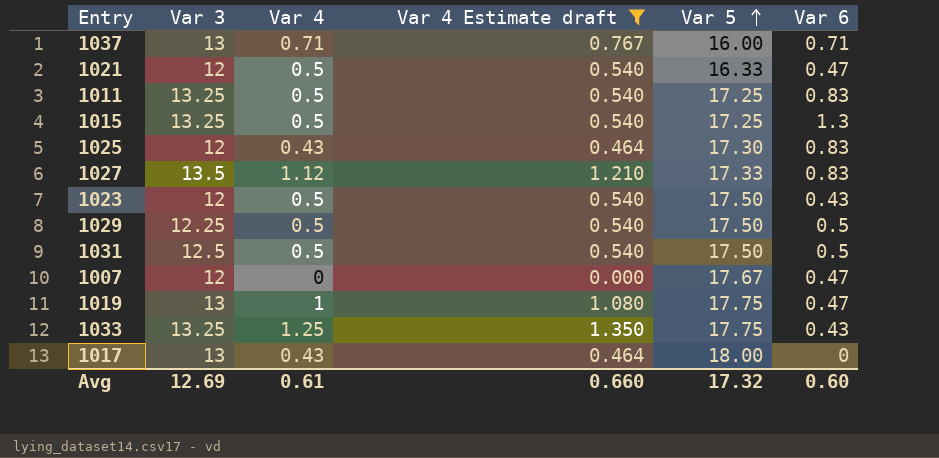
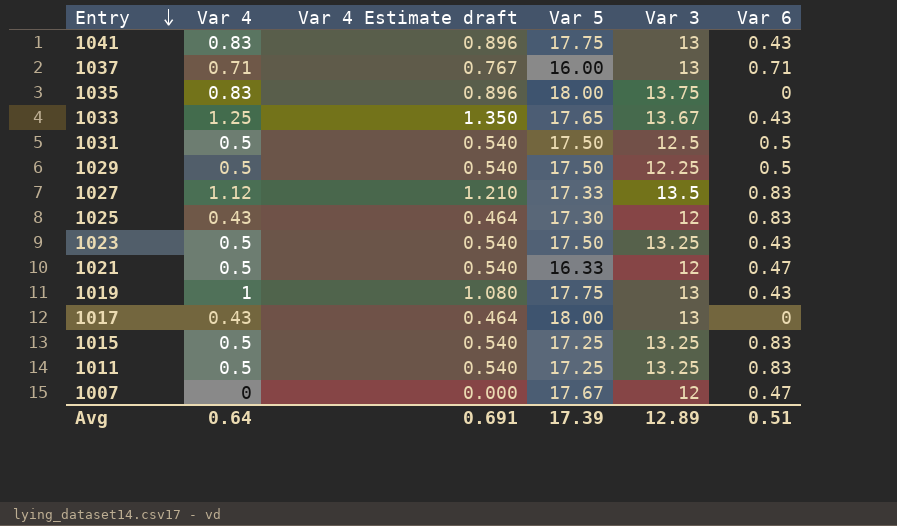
filter: Var 4 Estimate draft != 0.896 -> none
row order: Var 5 ascending -> Entry descending
column Var 3 | position: 2 -> 5
1033 | Var 5: 17.75 -> 17.65
1033 | Var 3: 13.25 -> 13.67
1023 | Var 3: 12 -> 13.25
1019 | Var 6: 0.47 -> 0.43
1015 | Var 6: 1.3 -> 0.83
Avg | Var 4: 0.61 -> 0.64
Avg | Var 4 Estimate draft: 0.660 -> 0.691
Avg | Var 5: 17.32 -> 17.39
Avg | Var 3: 12.69 -> 12.89
Avg | Var 6: 0.60 -> 0.51

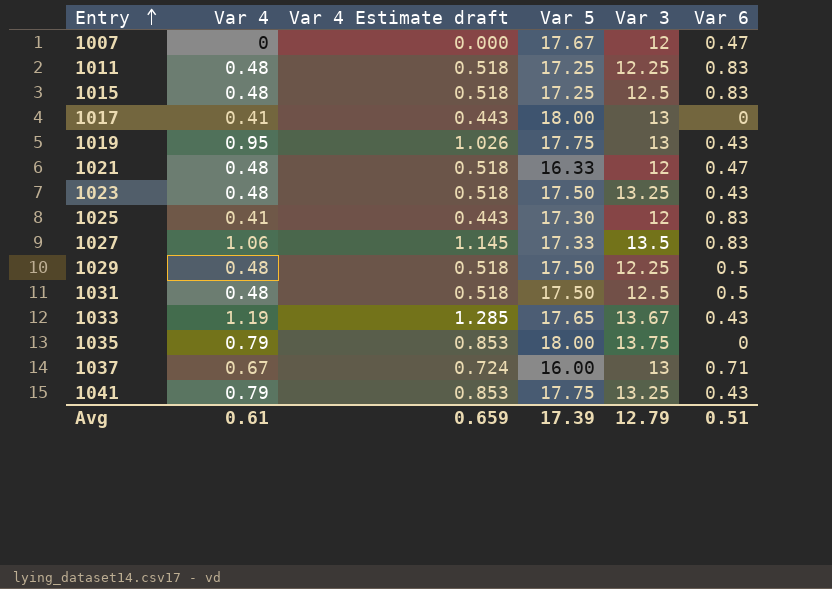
row order: Entry descending -> Entry ascending
1011 | Var 4: 0.5 -> 0.48
1011 | Var 4 Estimate draft: 0.540 -> 0.518
1011 | Var 3: 13.25 -> 12.25
1015 | Var 4: 0.5 -> 0.48
1015 | Var 4 Estimate draft: 0.540 -> 0.518
1015 | Var 3: 13.25 -> 12.5
1017 | Var 4: 0.43 -> 0.41
1017 | Var 4 Estimate draft: 0.464 -> 0.443
1019 | Var 4: 1 -> 0.95
1019 | Var 4 Estimate draft: 1.080 -> 1.026
1021 | Var 4: 0.5 -> 0.48
1021 | Var 4 Estimate draft: 0.540 -> 0.518
1023 | Var 4: 0.5 -> 0.48
1023 | Var 4 Estimate draft: 0.540 -> 0.518
1025 | Var 4: 0.43 -> 0.41
1025 | Var 4 Estimate draft: 0.464 -> 0.443
1027 | Var 4: 1.12 -> 1.06
1027 | Var 4 Estimate draft: 1.210 -> 1.145
1029 | Var 4: 0.5 -> 0.48
1029 | Var 4 Estimate draft: 0.540 -> 0.518
1031 | Var 4: 0.5 -> 0.48
1031 | Var 4 Estimate draft: 0.540 -> 0.518
1033 | Var 4: 1.25 -> 1.19
1033 | Var 4 Estimate draft: 1.350 -> 1.285
1035 | Var 4: 0.83 -> 0.79
1035 | Var 4 Estimate draft: 0.896 -> 0.853
1037 | Var 4: 0.71 -> 0.67
1037 | Var 4 Estimate draft: 0.767 -> 0.724
1041 | Var 4: 0.83 -> 0.79
1041 | Var 4 Estimate draft: 0.896 -> 0.853
1041 | Var 3: 13 -> 13.25
Avg | Var 4: 0.64 -> 0.61
Avg | Var 4 Estimate draft: 0.691 -> 0.659
Avg | Var 3: 12.89 -> 12.79

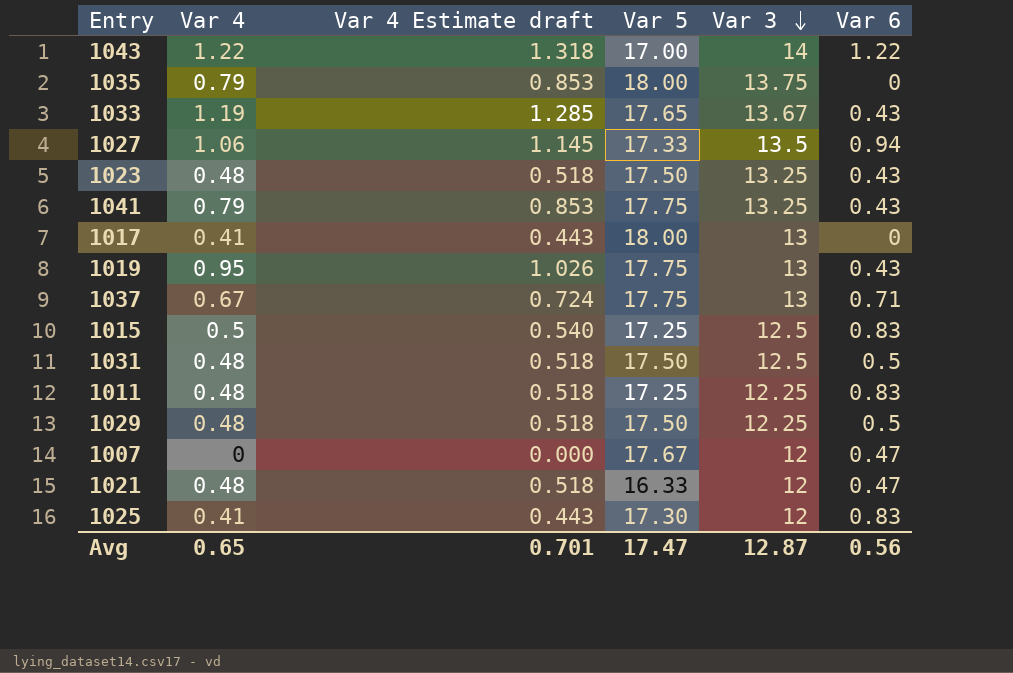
row order: Entry ascending -> Var 3 descending
row 1043: none -> 1.22 | 1.318 | 17.00 | 14 | 1.22
1027 | Var 6: 0.83 -> 0.94
1037 | Var 5: 16.00 -> 17.75
1015 | Var 4: 0.48 -> 0.5
1015 | Var 4 Estimate draft: 0.518 -> 0.540
Avg | Var 4: 0.61 -> 0.65
Avg | Var 4 Estimate draft: 0.659 -> 0.701
Avg | Var 5: 17.39 -> 17.47
Avg | Var 3: 12.79 -> 12.87
Avg | Var 6: 0.51 -> 0.56

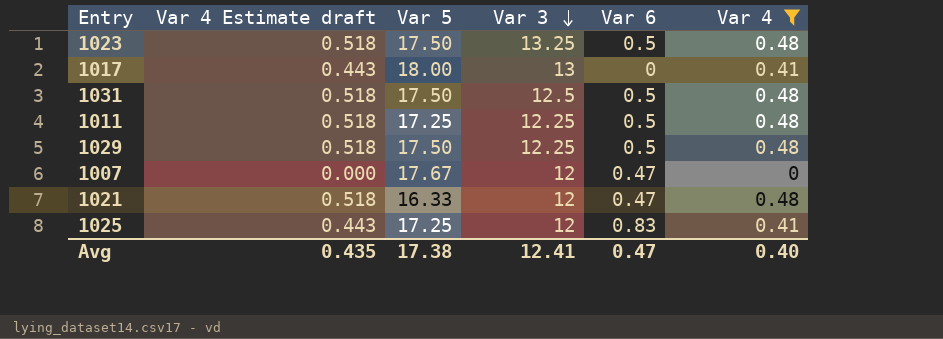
filter: none -> Var 4 <= 0.48
column Var 4 | position: 2 -> 6
1023 | Var 6: 0.43 -> 0.5
1011 | Var 6: 0.83 -> 0.5
1025 | Var 5: 17.30 -> 17.25
Avg | Var 4 Estimate draft: 0.701 -> 0.435
Avg | Var 5: 17.47 -> 17.38
Avg | Var 3: 12.87 -> 12.41
Avg | Var 6: 0.56 -> 0.47
Avg | Var 4: 0.65 -> 0.40

